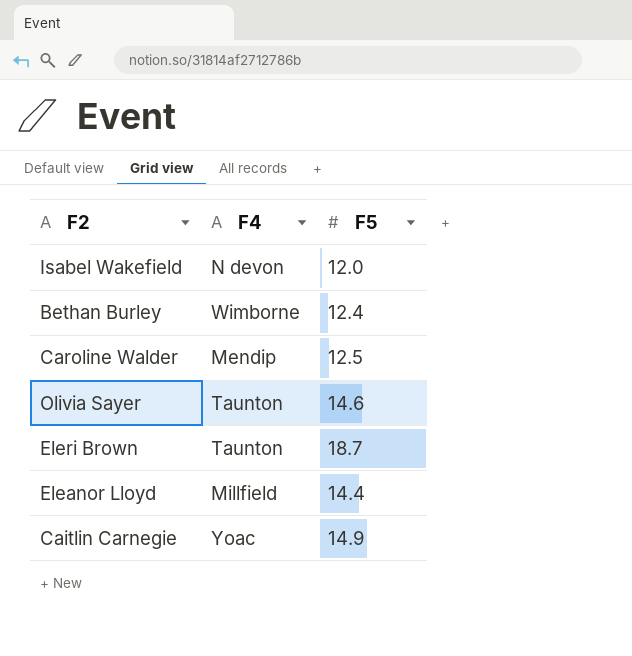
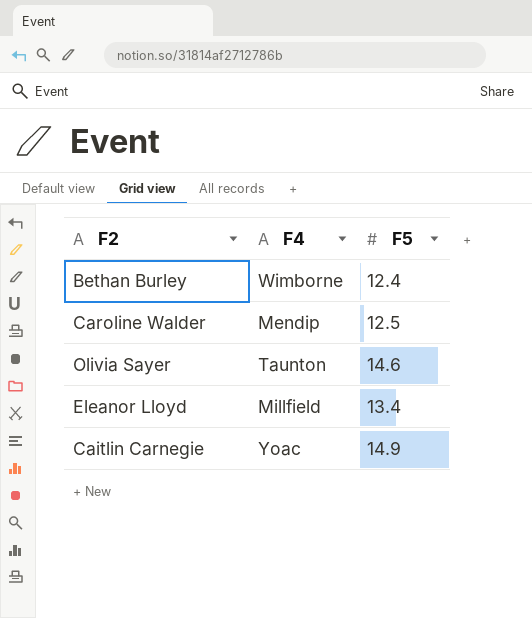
row Isabel Wakefield: N devon | 12.0 -> none
row Eleri Brown: Taunton | 18.7 -> none
Eleanor Lloyd | F5: 14.4 -> 13.4

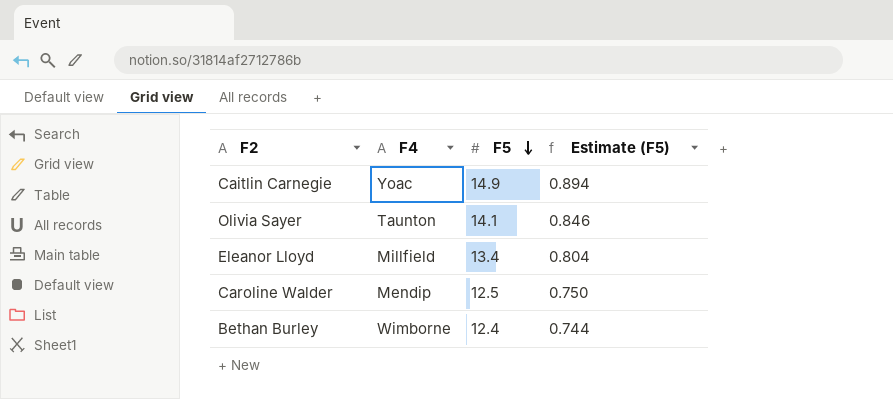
row order: none -> F5 descending
column Estimate (F5) | formula: none -> [F5] * 0.06
Olivia Sayer | F5: 14.6 -> 14.1

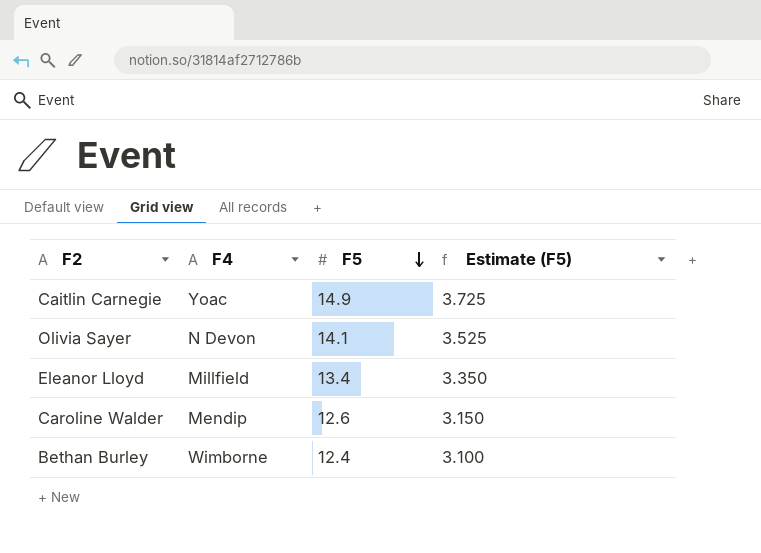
column Estimate (F5) | formula: [F5] * 0.06 -> [F5] * 0.25
Olivia Sayer | F4: Taunton -> N Devon
Caroline Walder | F5: 12.5 -> 12.6

